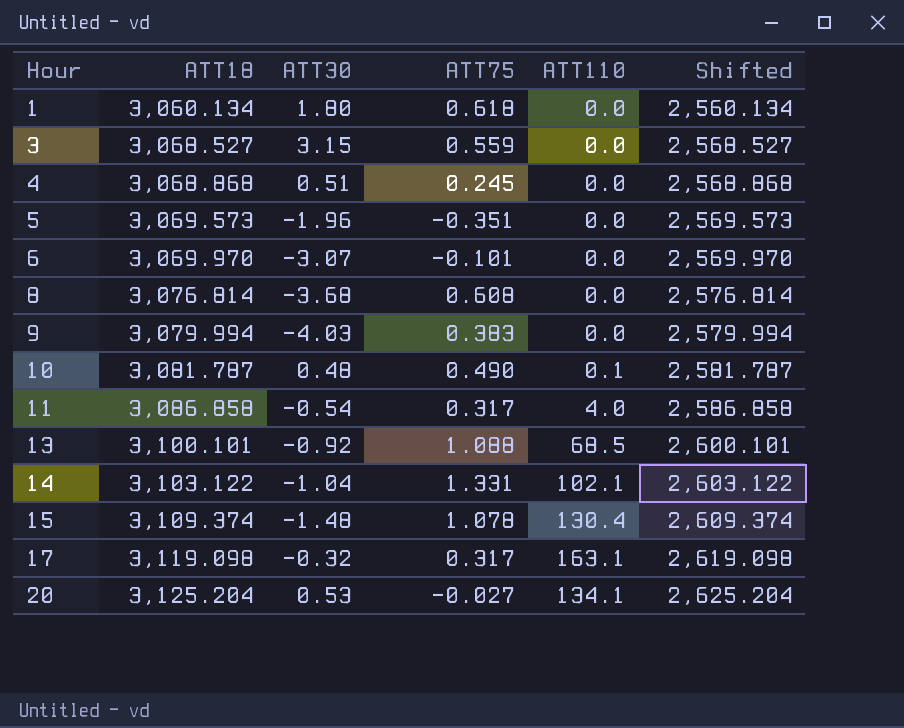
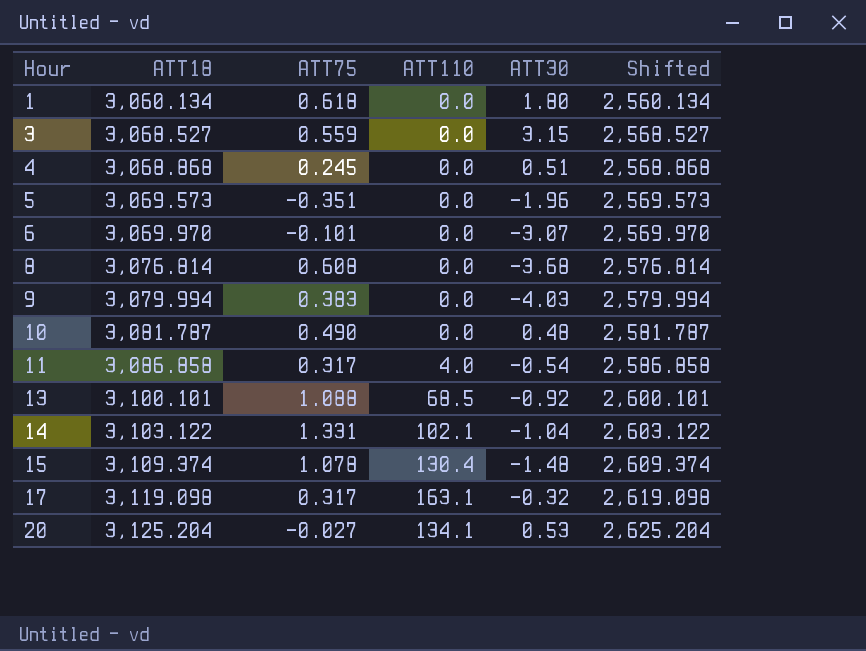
column ATT30 | position: 3 -> 5
10 | ATT110: 0.1 -> 0.0

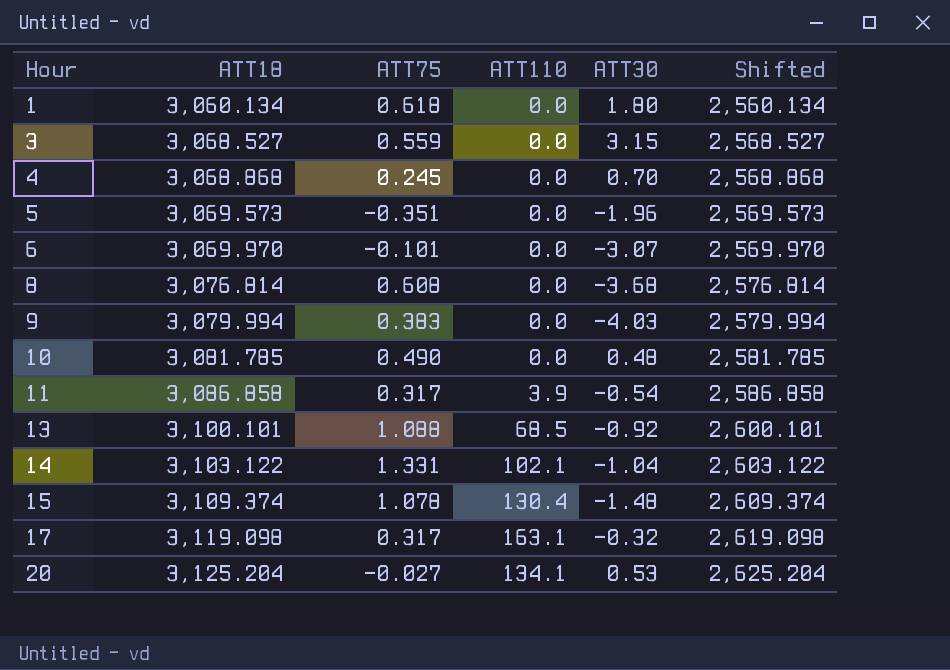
4 | ATT30: 0.51 -> 0.70
10 | ATT18: 3,081.787 -> 3,081.785
10 | Shifted: 2,581.787 -> 2,581.785
11 | ATT110: 4.0 -> 3.9

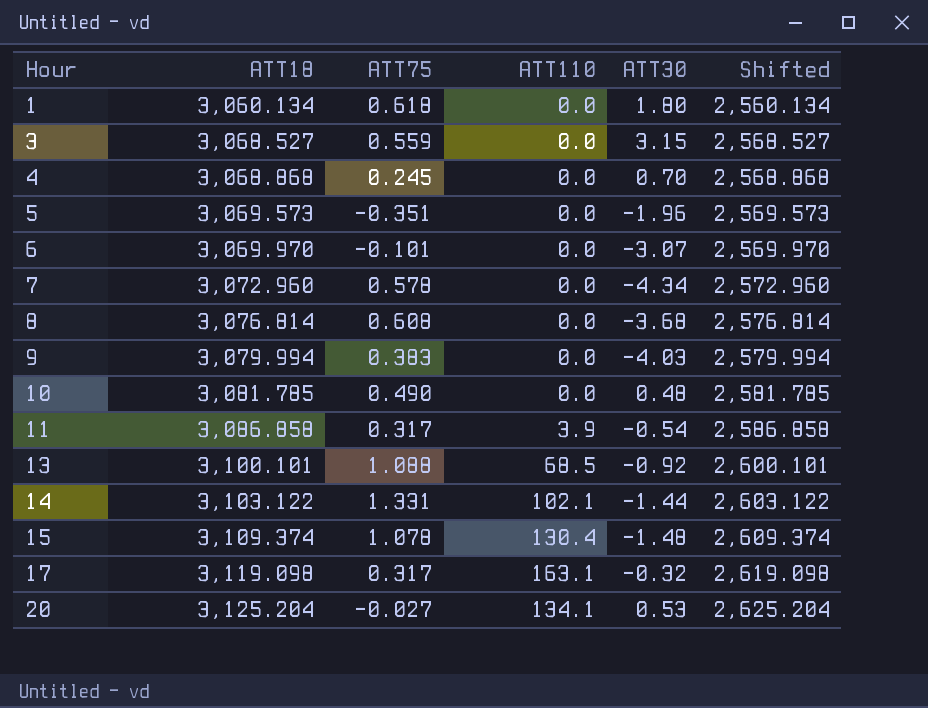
row 7: none -> 3,072.960 | 0.578 | 0.0 | -4.34 | 2,572.960
14 | ATT30: -1.04 -> -1.44

